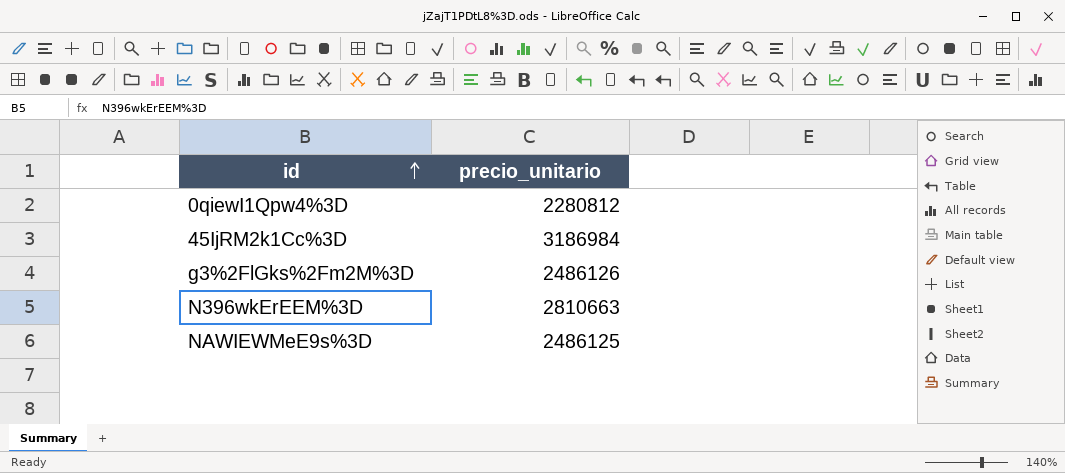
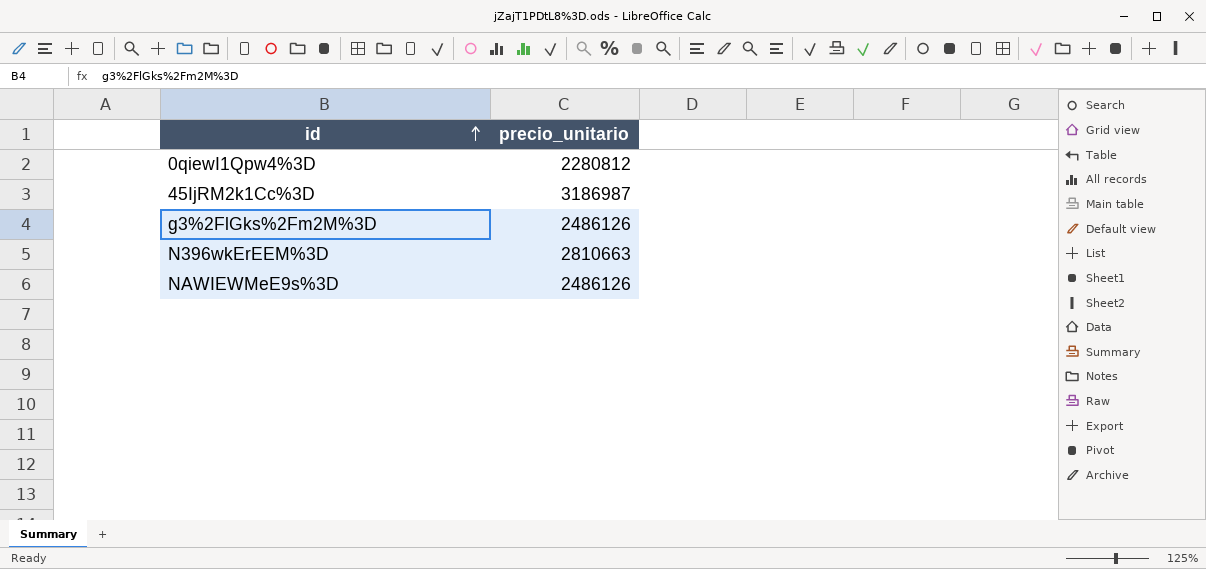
45IjRM2k1Cc%3D | precio_unitario: 3186984 -> 3186987
NAWIEWMeE9s%3D | precio_unitario: 2486125 -> 2486126

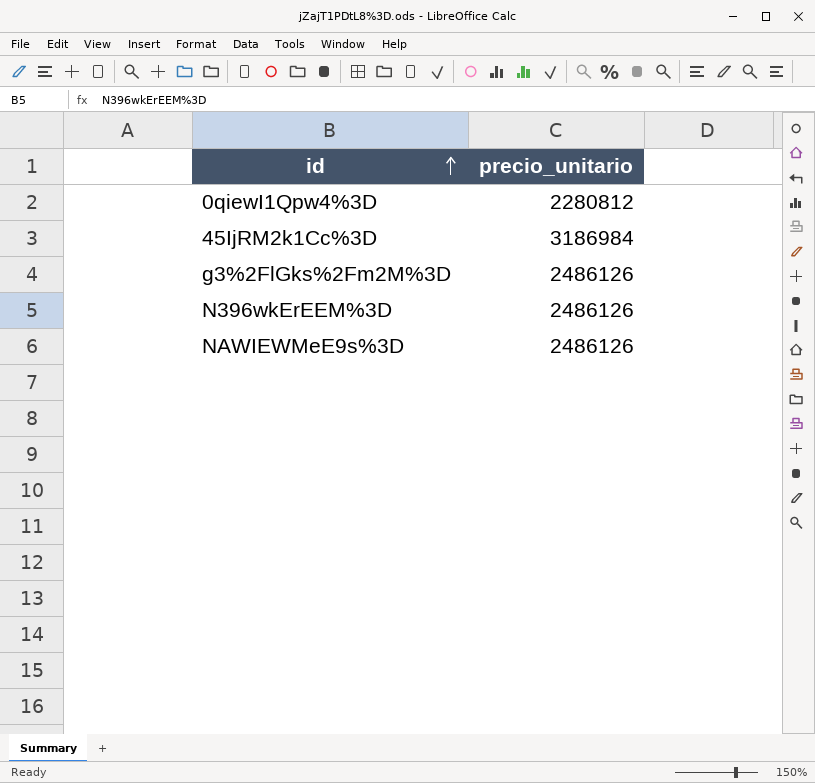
45IjRM2k1Cc%3D | precio_unitario: 3186987 -> 3186984
N396wkErEEM%3D | precio_unitario: 2810663 -> 2486126

